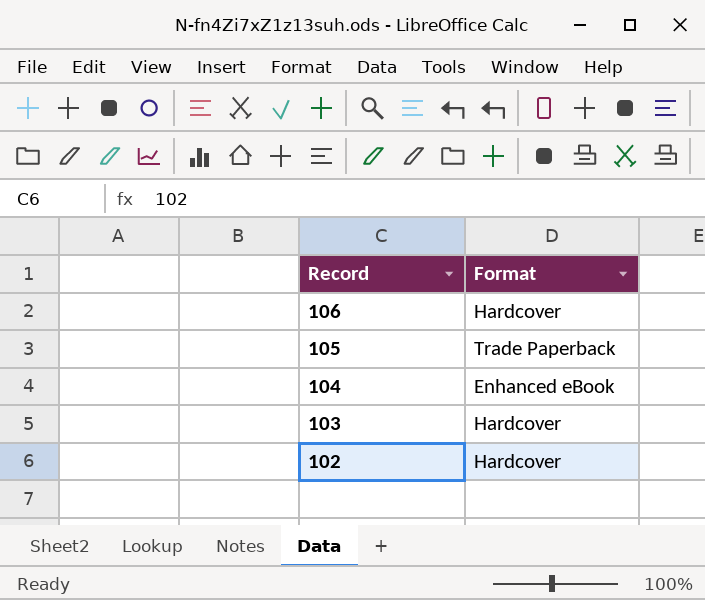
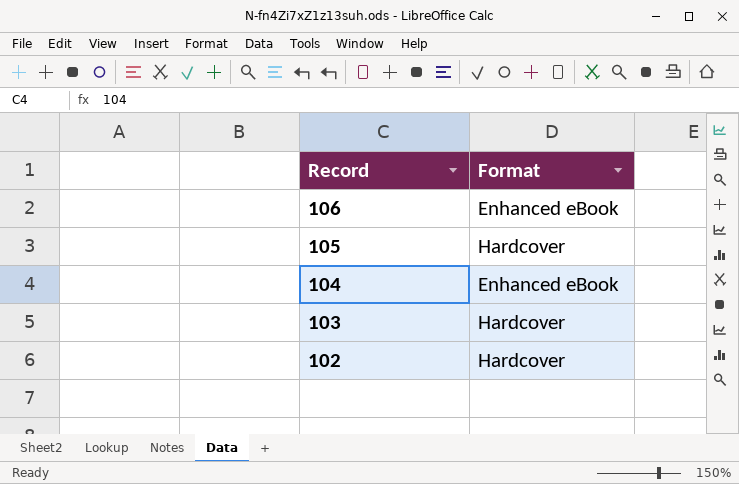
106 | Format: Hardcover -> Enhanced eBook
105 | Format: Trade Paperback -> Hardcover

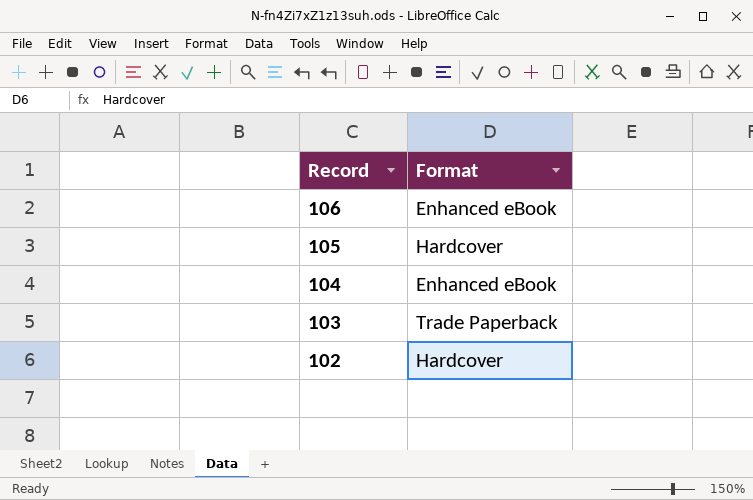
103 | Format: Hardcover -> Trade Paperback

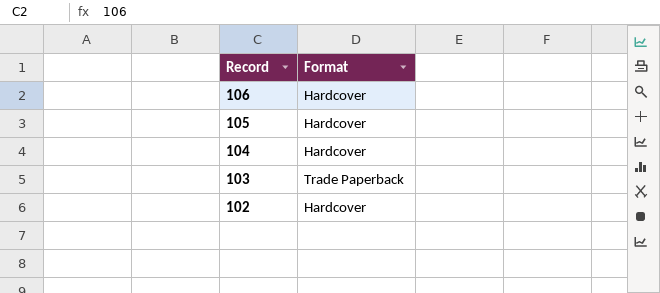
106 | Format: Enhanced eBook -> Hardcover
104 | Format: Enhanced eBook -> Hardcover

